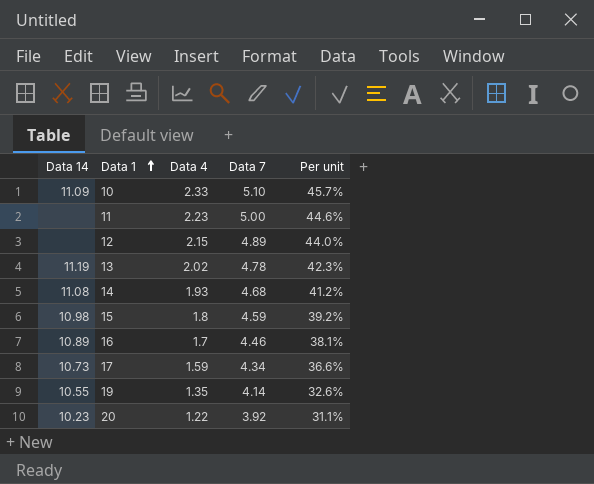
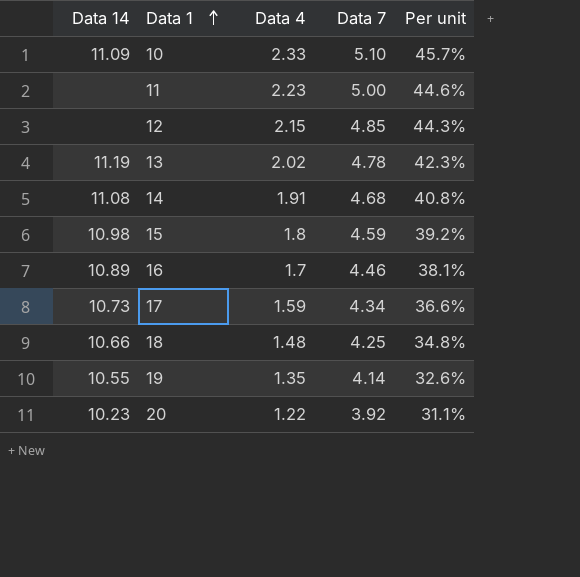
12 | Data 7: 4.89 -> 4.85
12 | Per unit: 44.0% -> 44.3%
14 | Data 4: 1.93 -> 1.91
14 | Per unit: 41.2% -> 40.8%
row 18: none -> 10.66 | 1.48 | 4.25 | 34.8%

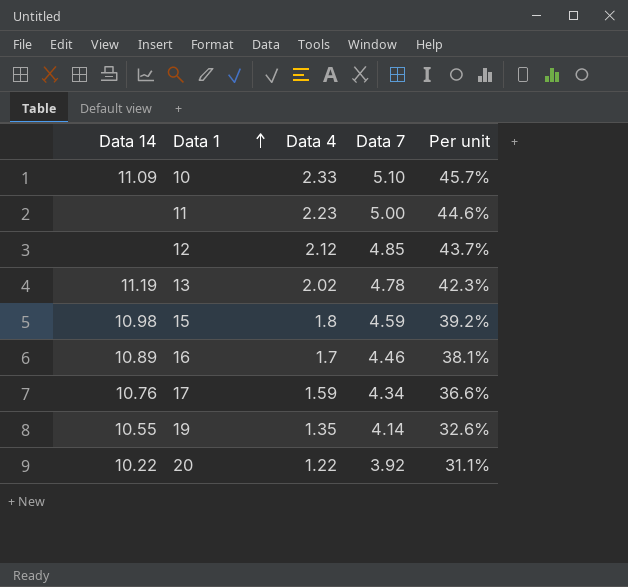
row 14: 11.08 | 1.91 | 4.68 | 40.8% -> none
row 18: 10.66 | 1.48 | 4.25 | 34.8% -> none
12 | Data 4: 2.15 -> 2.12
12 | Per unit: 44.3% -> 43.7%
17 | Data 14: 10.73 -> 10.76
20 | Data 14: 10.23 -> 10.22

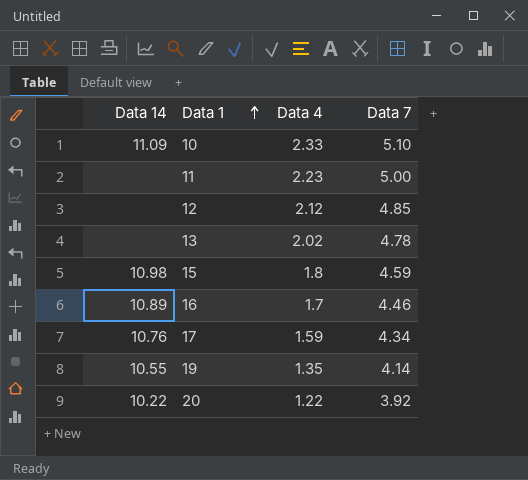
column Per unit | formula: [Data 4] / [Data 7] -> none
13 | Data 14: 11.19 -> none

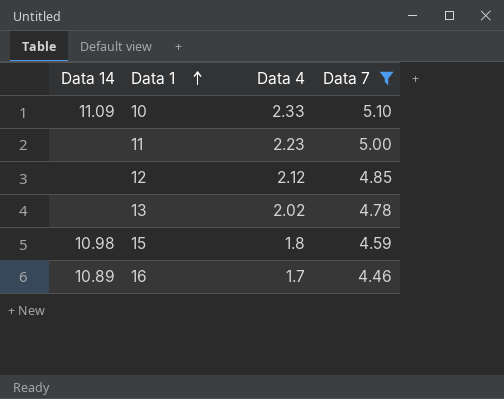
filter: none -> Data 7 >= 4.46

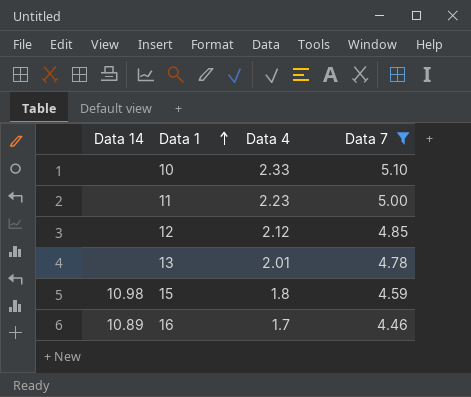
10 | Data 14: 11.09 -> none
13 | Data 4: 2.02 -> 2.01

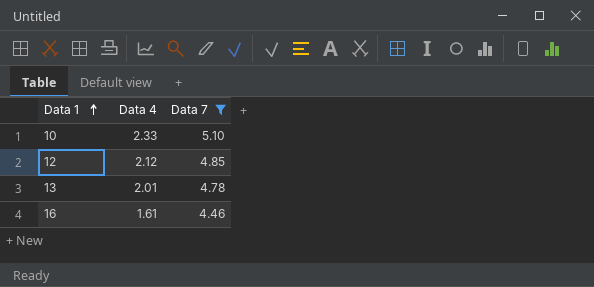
column Data 14 | position: 1 -> none
row 11: none | 2.23 | 5.00 -> none
row 15: 10.98 | 1.8 | 4.59 -> none
16 | Data 4: 1.7 -> 1.61

